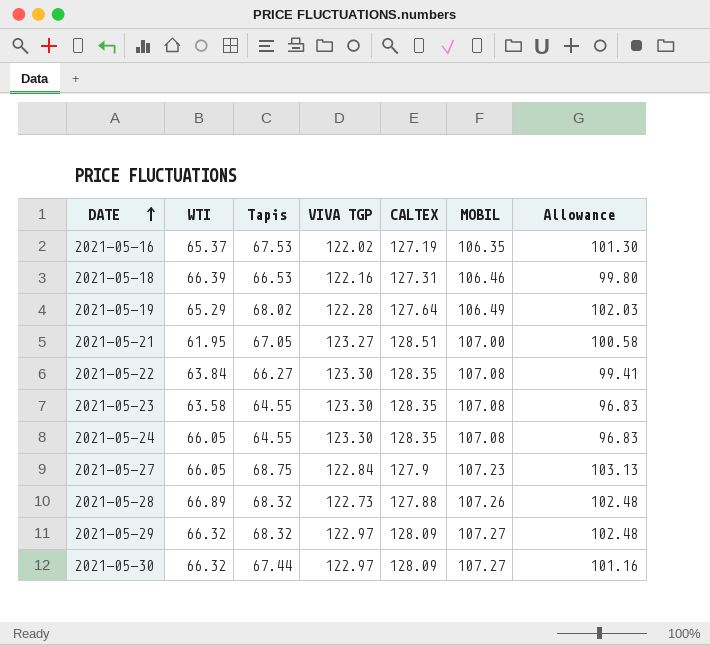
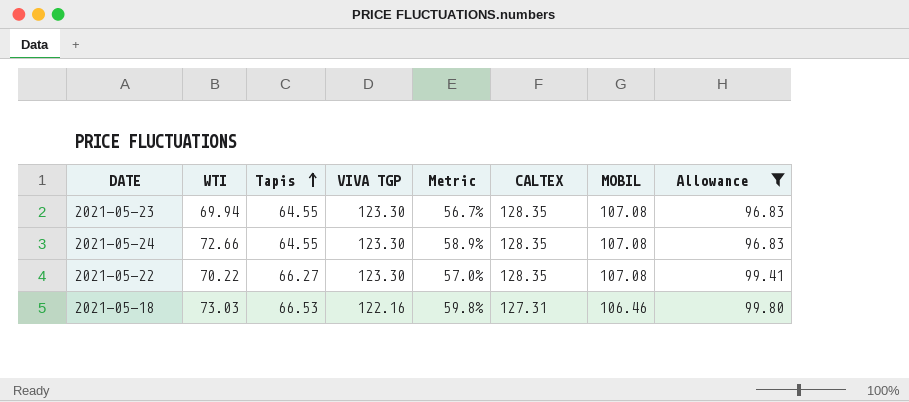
filter: none -> Allowance <= 99.80
row order: DATE ascending -> Tapis ascending
column Metric | formula: none -> [WTI] / [VIVA TGP]
2021-05-23 | WTI: 63.58 -> 69.94
2021-05-24 | WTI: 66.05 -> 72.66
2021-05-22 | WTI: 63.84 -> 70.22
2021-05-18 | WTI: 66.39 -> 73.03

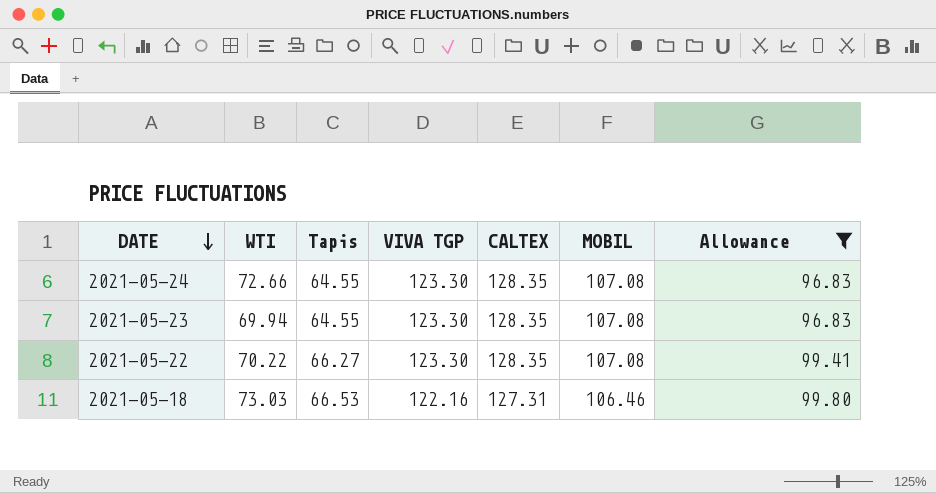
row order: Tapis ascending -> DATE descending
column Metric | formula: [WTI] / [VIVA TGP] -> none

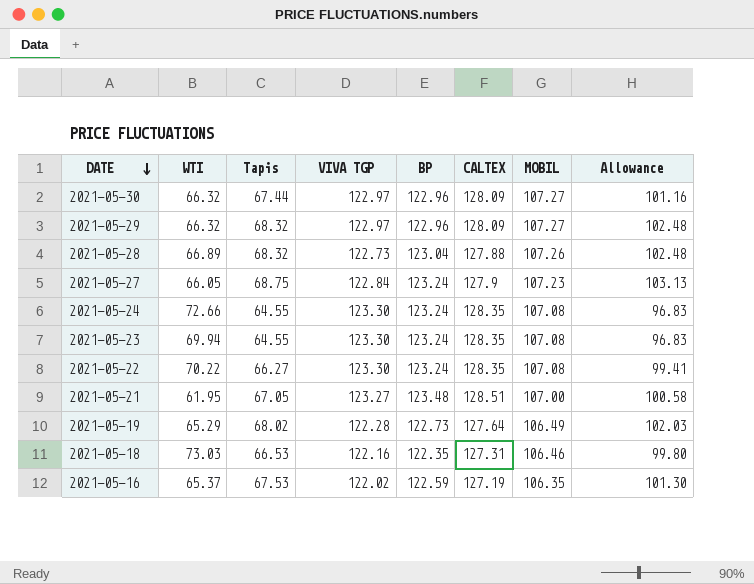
filter: Allowance <= 99.80 -> none
column BP | position: none -> 5

